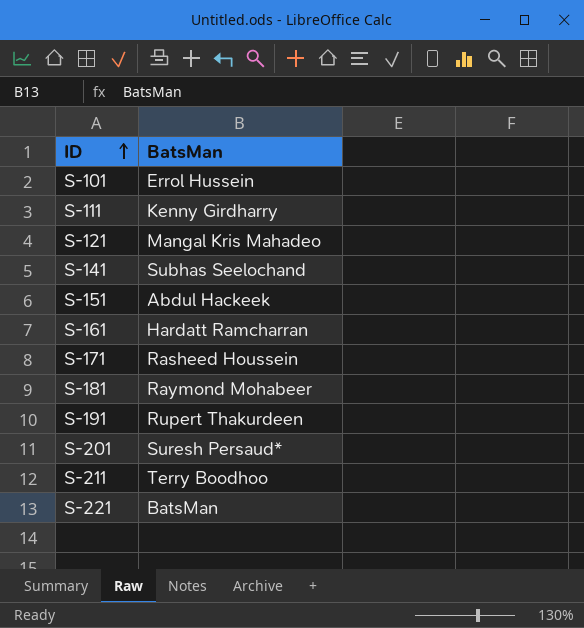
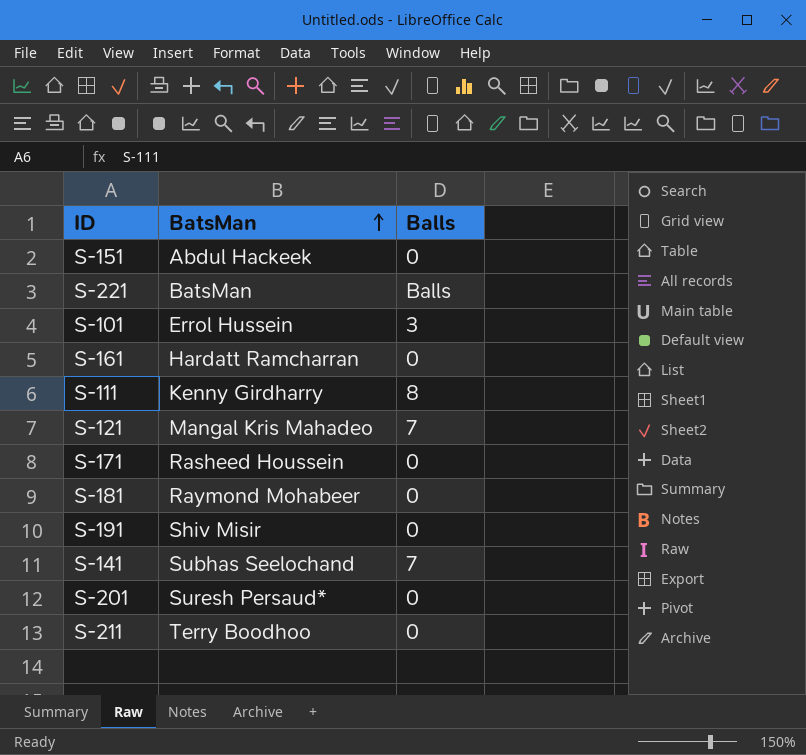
row order: ID ascending -> BatsMan ascending
column Balls | position: none -> 3
S-191 | BatsMan: Rupert Thakurdeen -> Shiv Misir

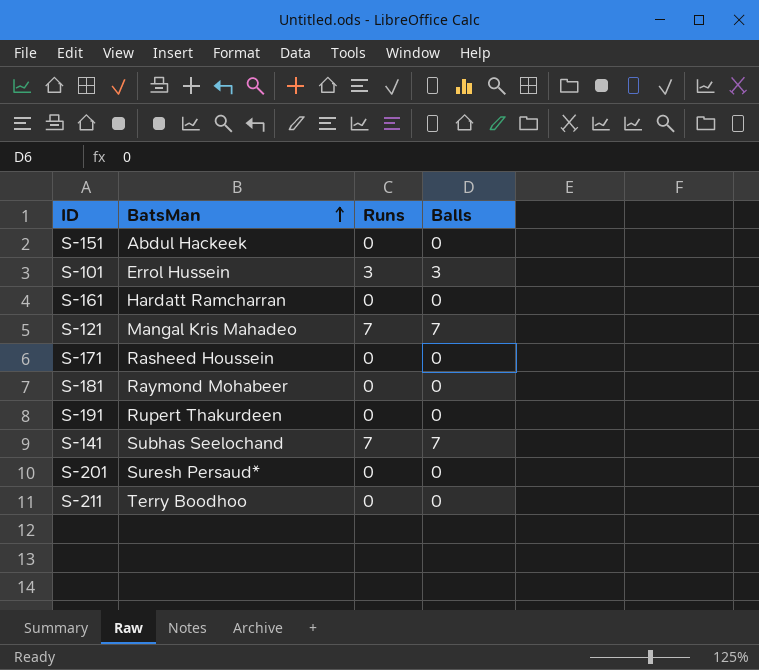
column Runs | position: none -> 3
row S-221: BatsMan | Balls -> none
row S-111: Kenny Girdharry | 8 -> none
S-191 | BatsMan: Shiv Misir -> Rupert Thakurdeen

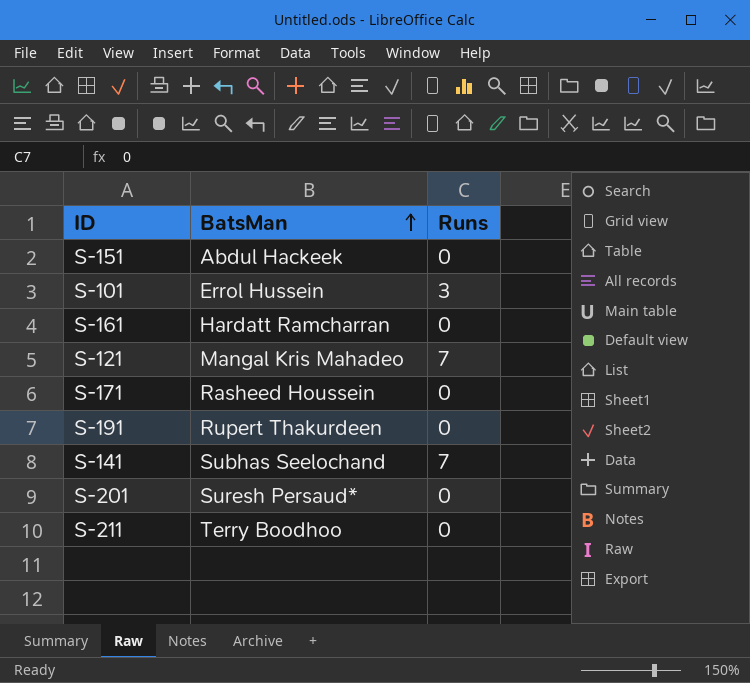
column Balls | position: 4 -> none
row S-181: Raymond Mohabeer | 0 | 0 -> none

